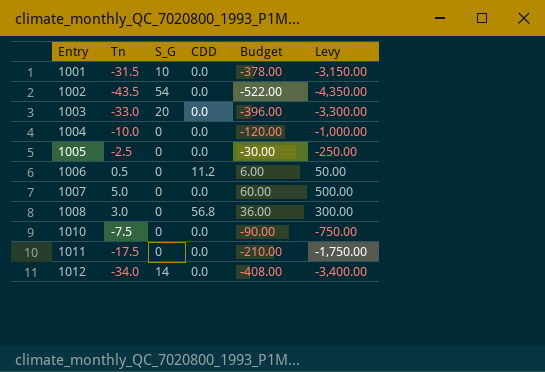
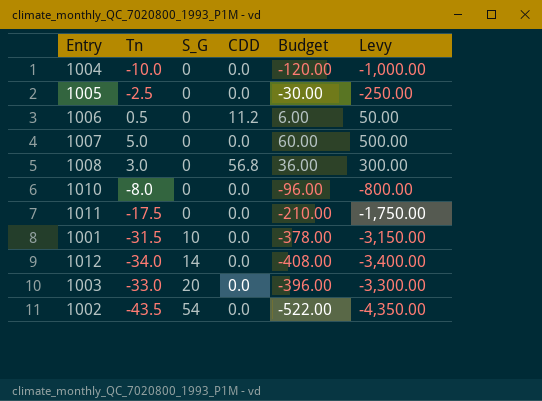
row order: Entry ascending -> S_G ascending
1010 | Tn: -7.5 -> -8.0
1010 | Budget: -90.00 -> -96.00
1010 | Levy: -750.00 -> -800.00

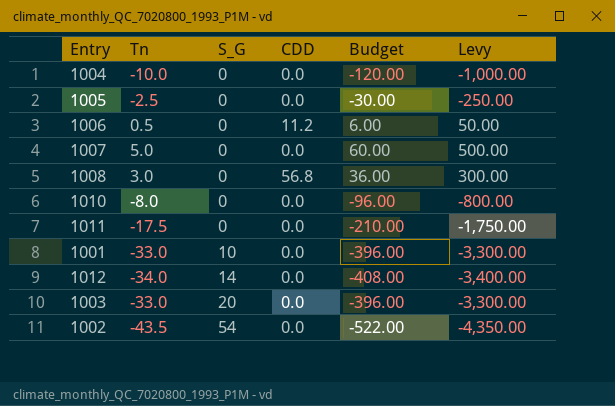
1001 | Tn: -31.5 -> -33.0
1001 | Budget: -378.00 -> -396.00
1001 | Levy: -3,150.00 -> -3,300.00

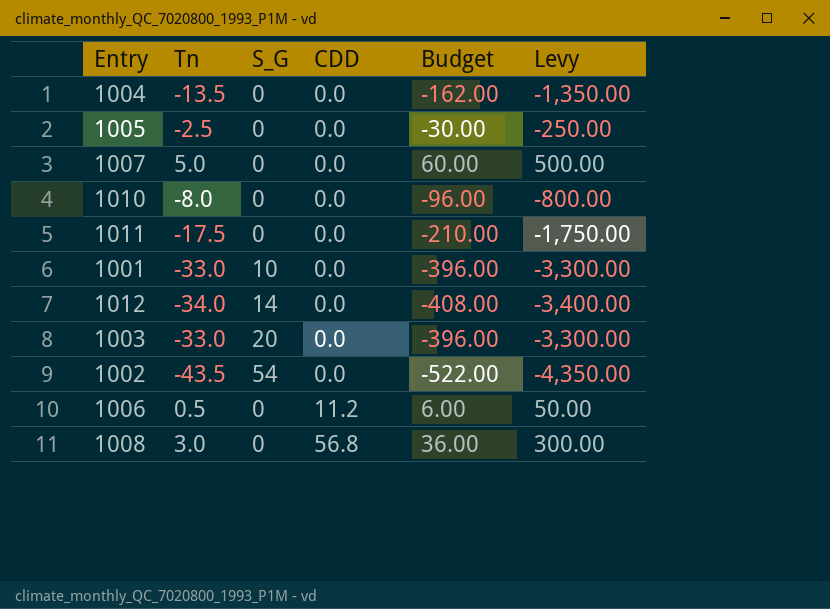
row order: S_G ascending -> CDD ascending
1004 | Tn: -10.0 -> -13.5
1004 | Budget: -120.00 -> -162.00
1004 | Levy: -1,000.00 -> -1,350.00

